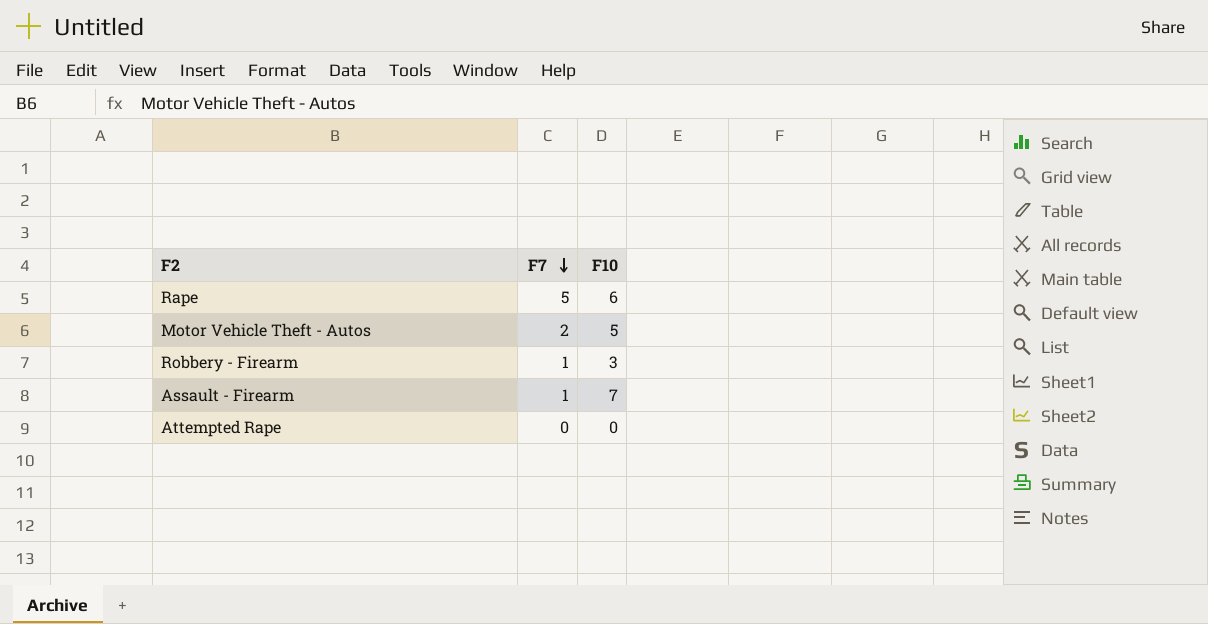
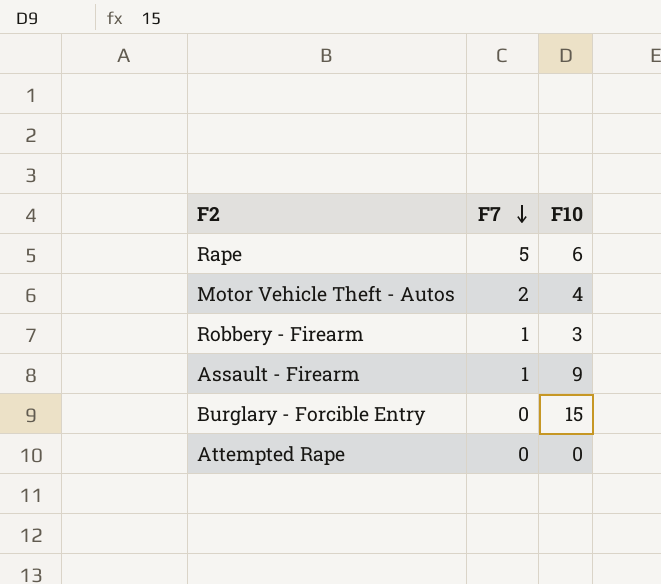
Motor Vehicle Theft - Autos | F10: 5 -> 4
Assault - Firearm | F10: 7 -> 9
row Burglary - Forcible Entry: none -> 0 | 15

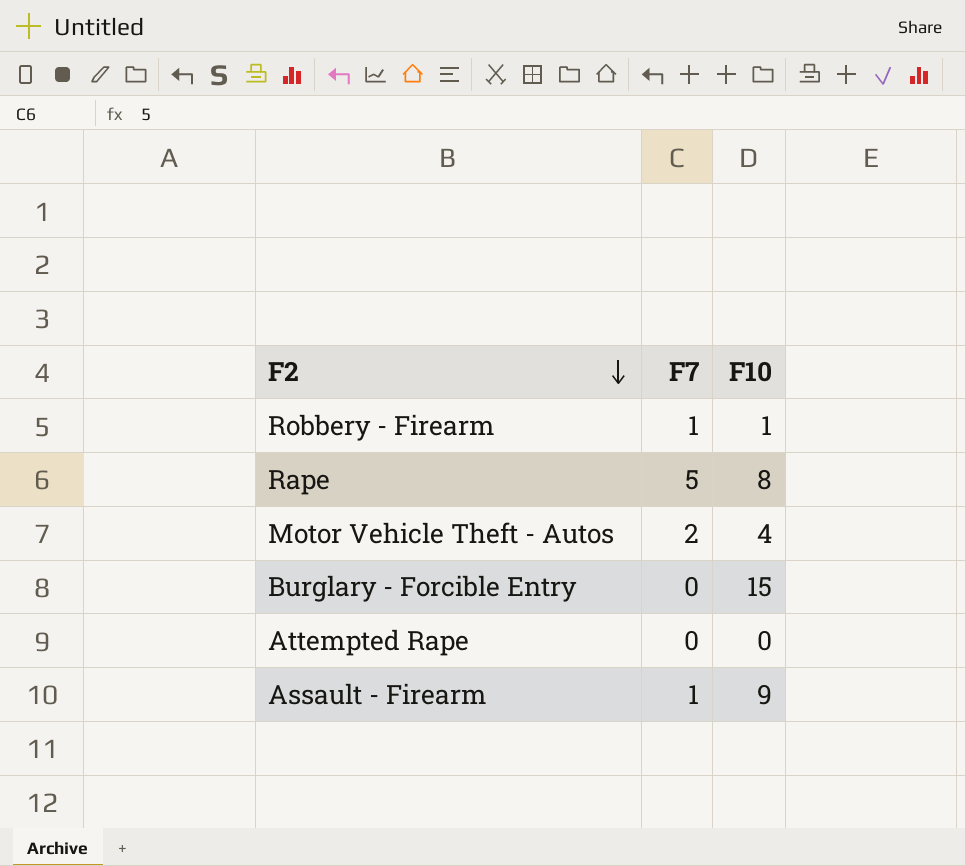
row order: F7 descending -> F2 descending
Robbery - Firearm | F10: 3 -> 1
Rape | F10: 6 -> 8

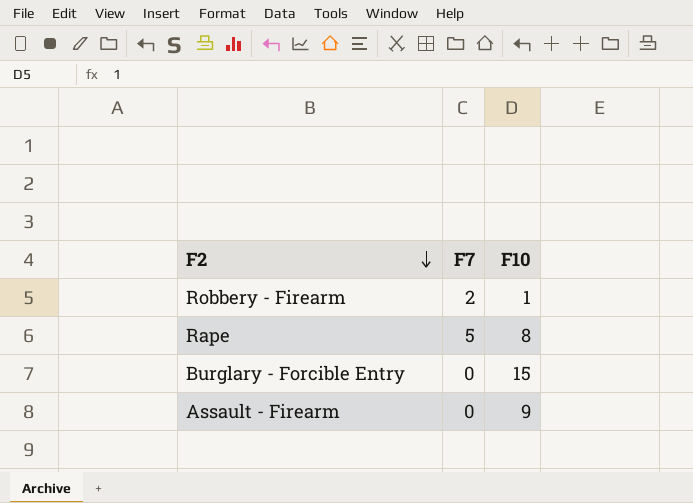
row Motor Vehicle Theft - Autos: 2 | 4 -> none
row Attempted Rape: 0 | 0 -> none
Robbery - Firearm | F7: 1 -> 2
Assault - Firearm | F7: 1 -> 0

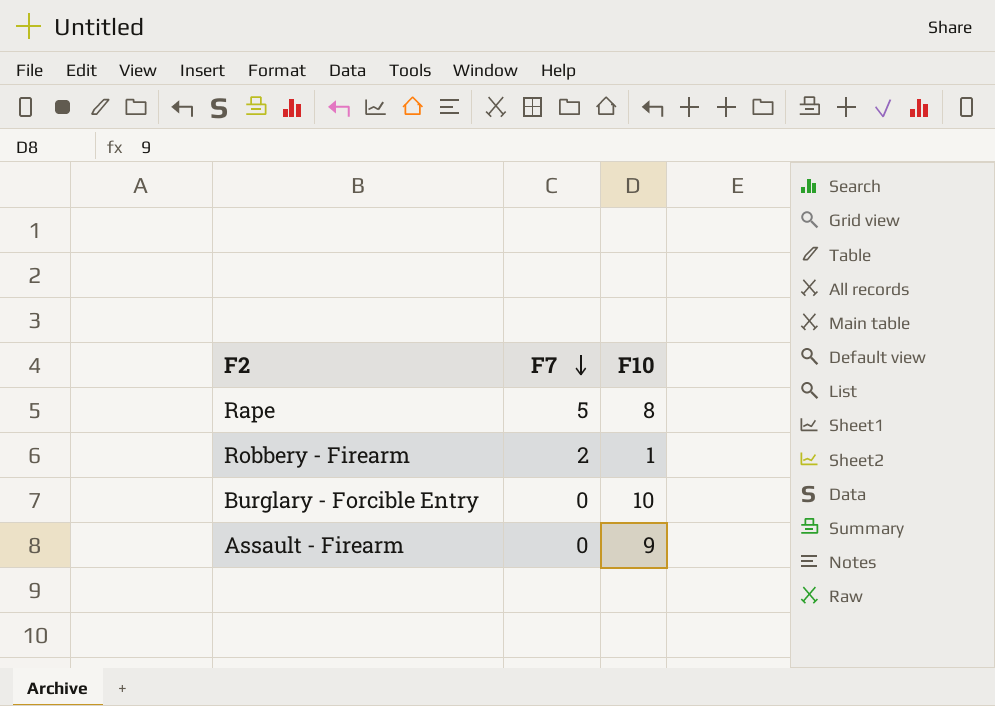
row order: F2 descending -> F7 descending
Burglary - Forcible Entry | F10: 15 -> 10

